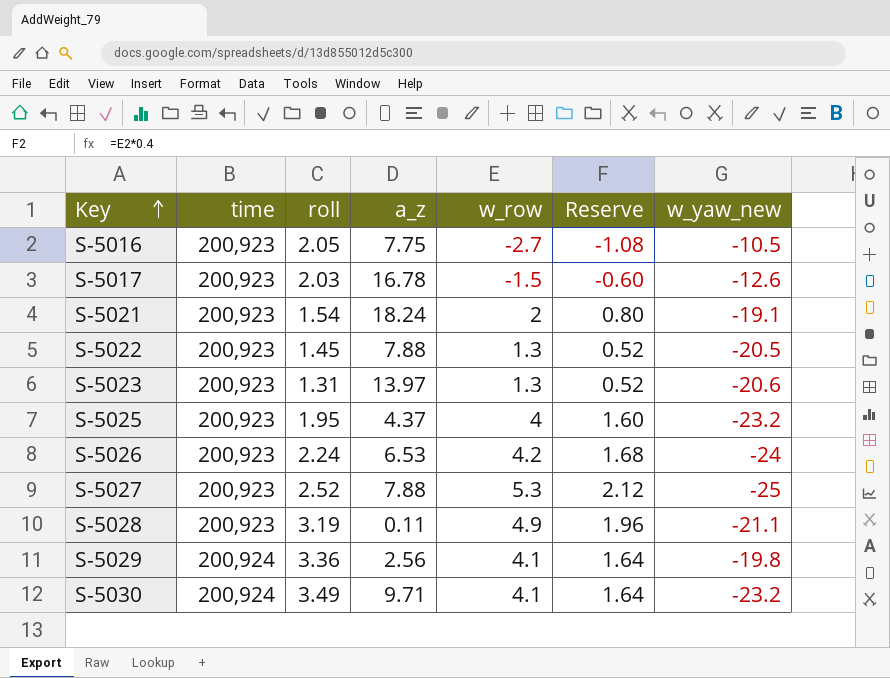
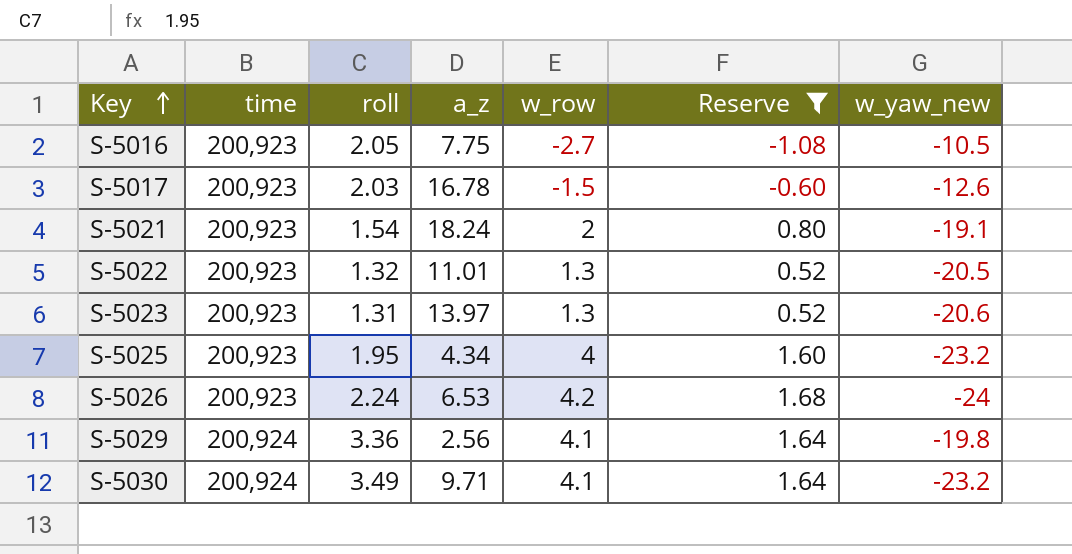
filter: none -> Reserve <= 1.68
S-5022 | roll: 1.45 -> 1.32
S-5022 | a_z: 7.88 -> 11.01
S-5025 | a_z: 4.37 -> 4.34

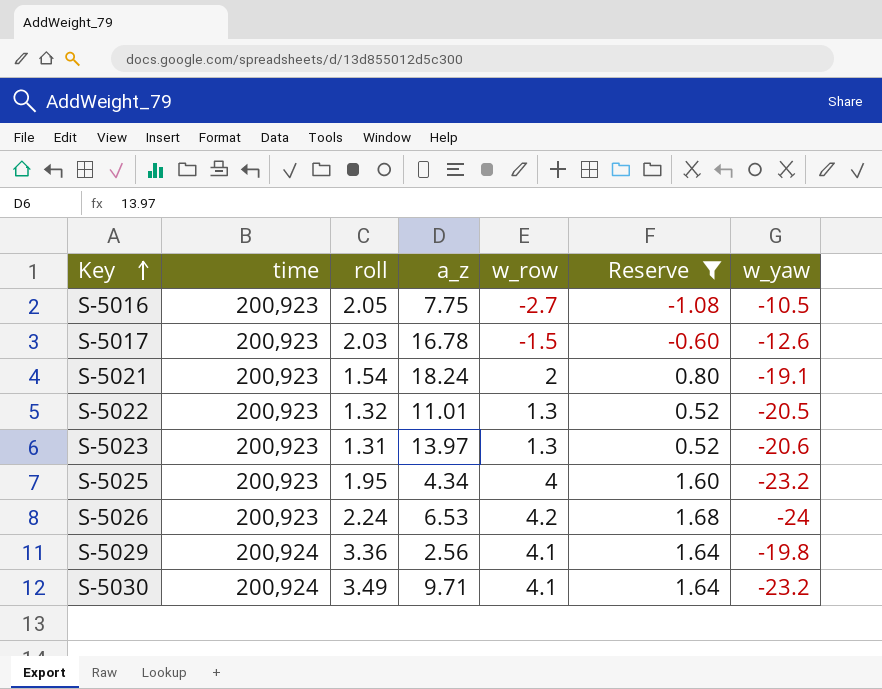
column name: w_yaw_new -> w_yaw

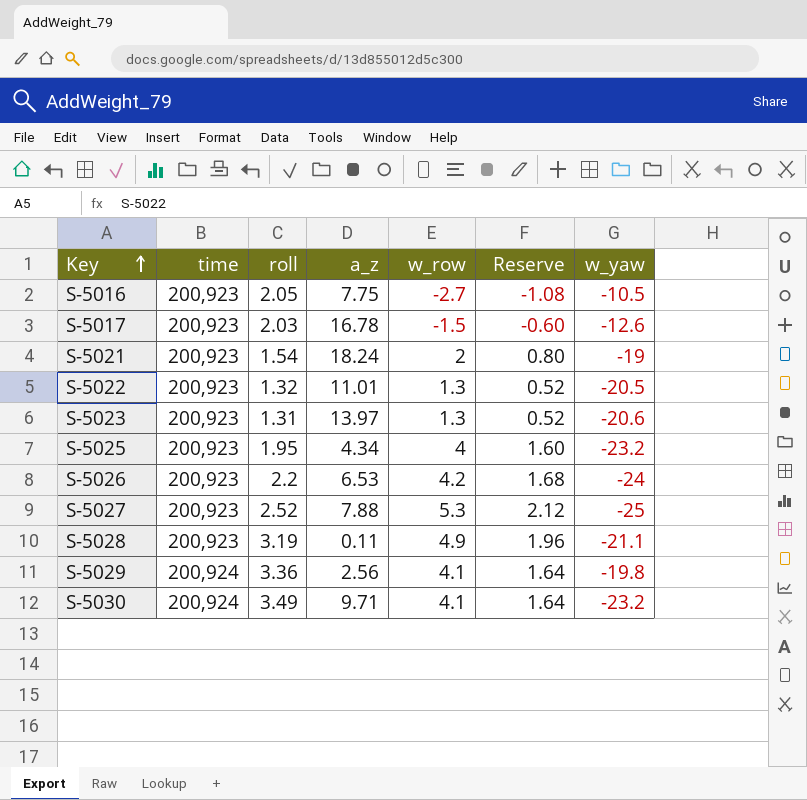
filter: Reserve <= 1.68 -> none
S-5021 | w_yaw: -19.1 -> -19
S-5026 | roll: 2.24 -> 2.2

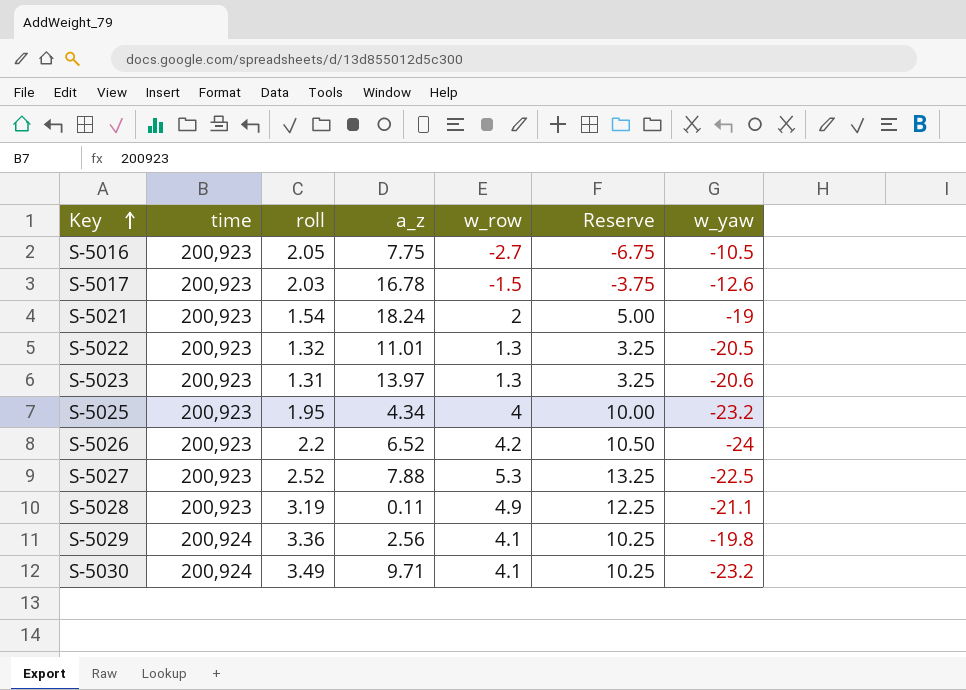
column Reserve | formula: [w_row] * 0.4 -> [w_row] * 2.5
S-5026 | a_z: 6.53 -> 6.52
S-5027 | w_yaw: -25 -> -22.5

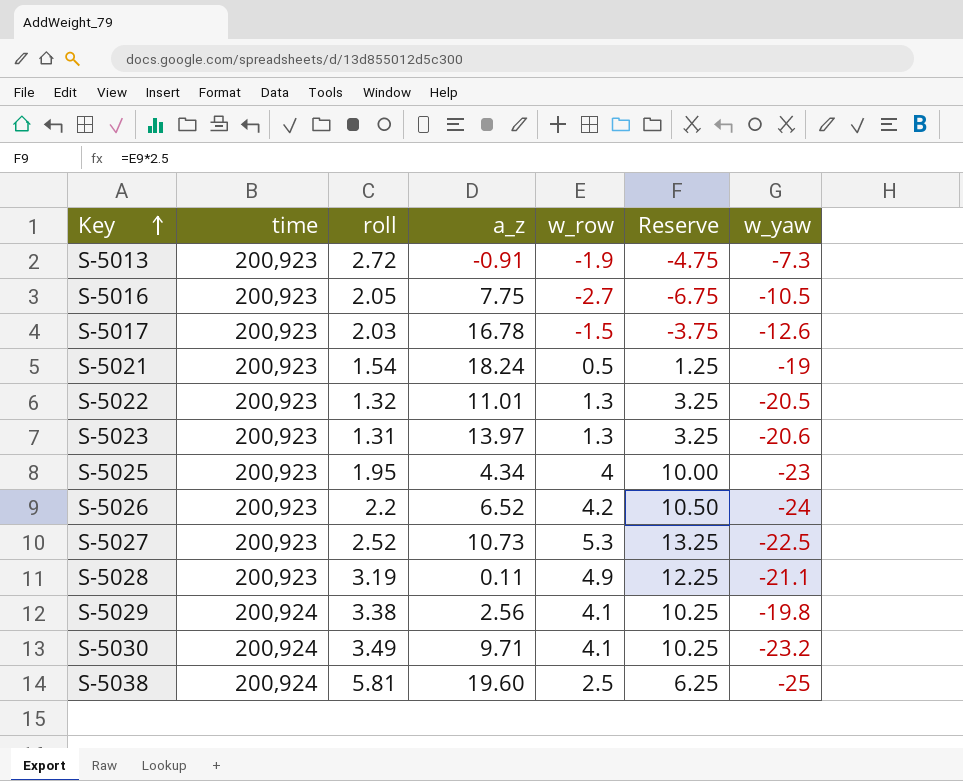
row S-5013: none -> 200,923 | 2.72 | -0.91 | -1.9 | -4.75 | -7.3
S-5021 | w_row: 2 -> 0.5
S-5021 | Reserve: 5.00 -> 1.25
S-5025 | w_yaw: -23.2 -> -23
S-5027 | a_z: 7.88 -> 10.73
S-5029 | roll: 3.36 -> 3.38
row S-5038: none -> 200,924 | 5.81 | 19.60 | 2.5 | 6.25 | -25

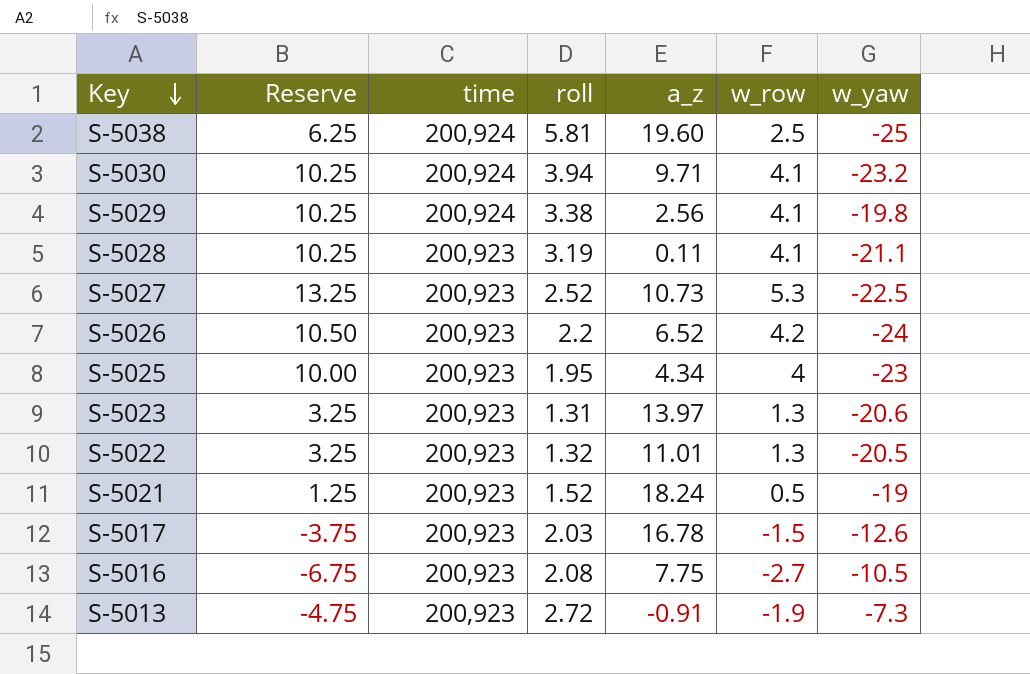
row order: Key ascending -> Key descending
column Reserve | position: 6 -> 2
S-5030 | roll: 3.49 -> 3.94
S-5028 | Reserve: 12.25 -> 10.25
S-5028 | w_row: 4.9 -> 4.1
S-5021 | roll: 1.54 -> 1.52
S-5016 | roll: 2.05 -> 2.08

